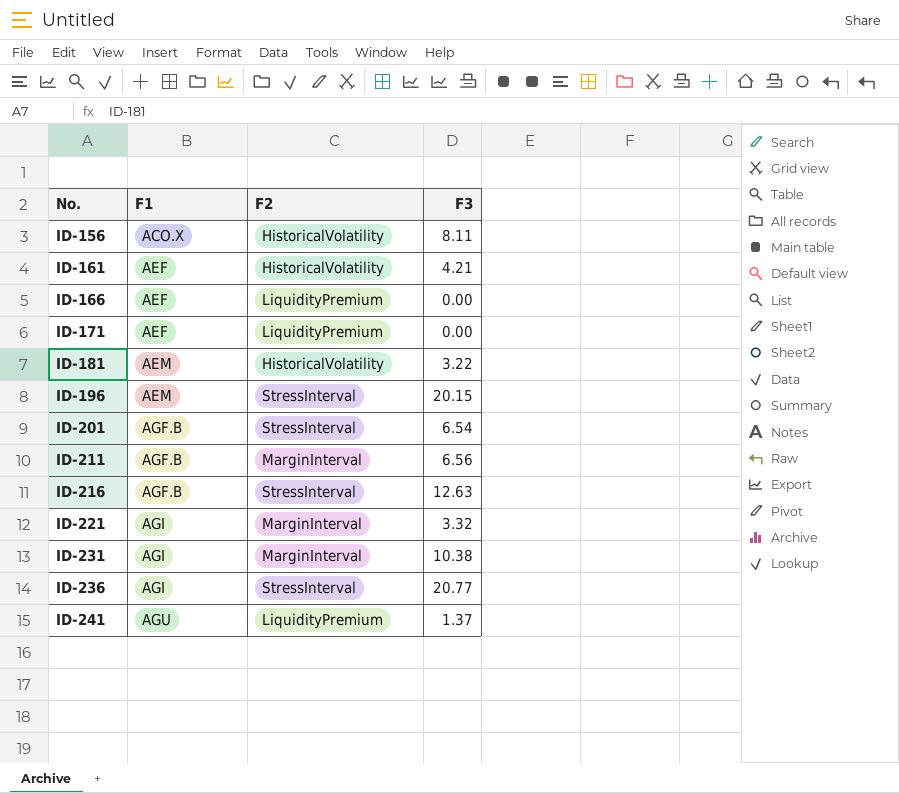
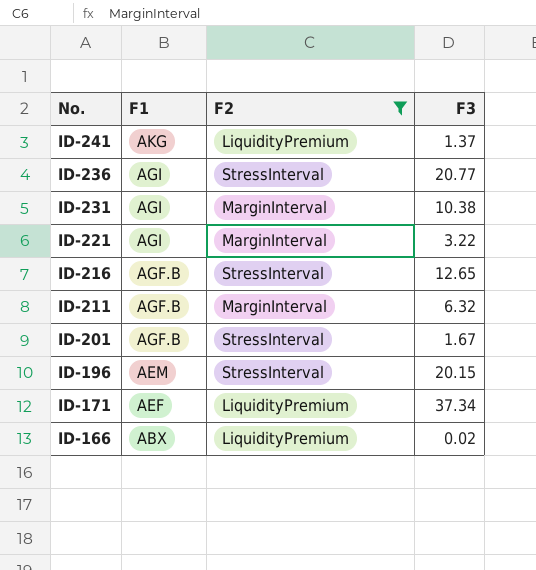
filter: none -> F2 != HistoricalVolatility
row order: No. ascending -> No. descending
ID-241 | F1: AGU -> AKG
ID-221 | F3: 3.32 -> 3.22
ID-216 | F3: 12.63 -> 12.65
ID-211 | F3: 6.56 -> 6.32
ID-201 | F3: 6.54 -> 1.67
ID-171 | F3: 0.00 -> 37.34
ID-166 | F1: AEF -> ABX
ID-166 | F3: 0.00 -> 0.02

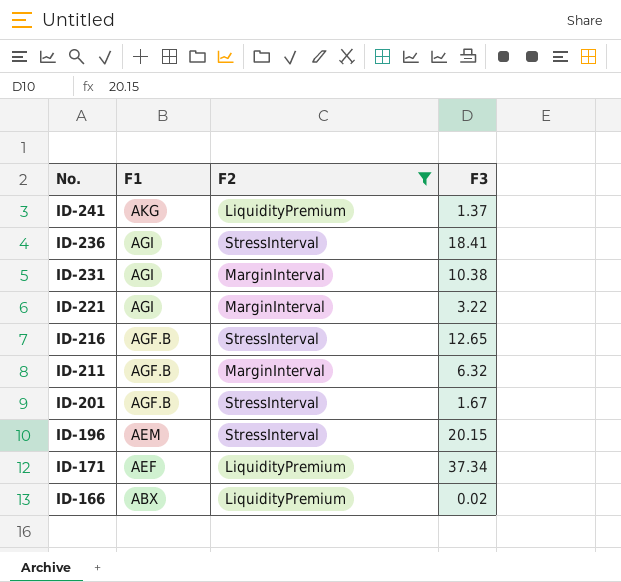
ID-236 | F3: 20.77 -> 18.41

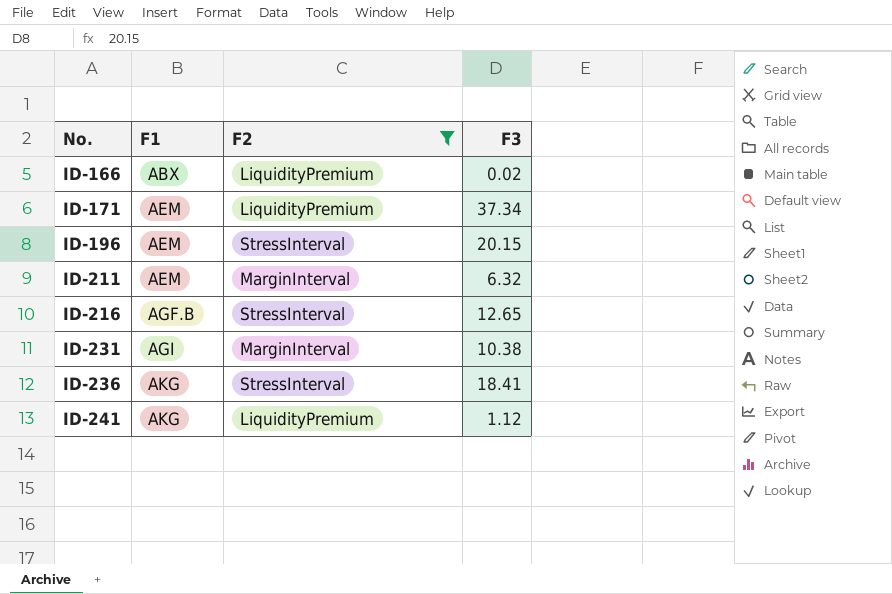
row order: No. descending -> No. ascending
row ID-221: AGI | MarginInterval | 3.22 -> none
row ID-201: AGF.B | StressInterval | 1.67 -> none
ID-171 | F1: AEF -> AEM
ID-211 | F1: AGF.B -> AEM
ID-236 | F1: AGI -> AKG
ID-241 | F3: 1.37 -> 1.12

